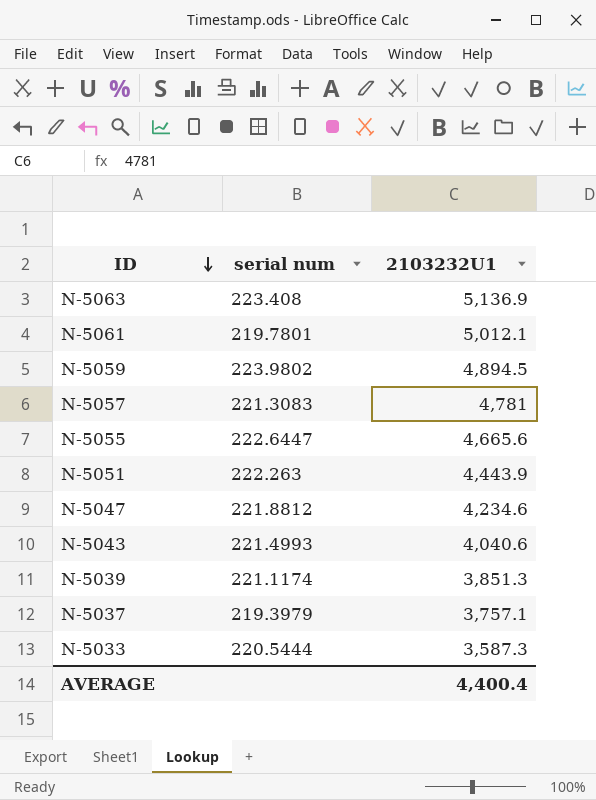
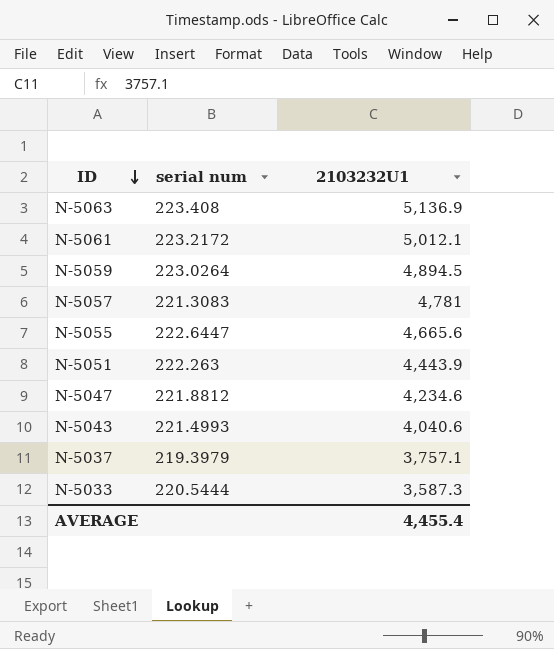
row N-5039: 221.1174 | 3,851.3 -> none
N-5061 | serial num: 219.7801 -> 223.2172
N-5059 | serial num: 223.9802 -> 223.0264
AVERAGE | 2103232U1: 4,400.4 -> 4,455.4

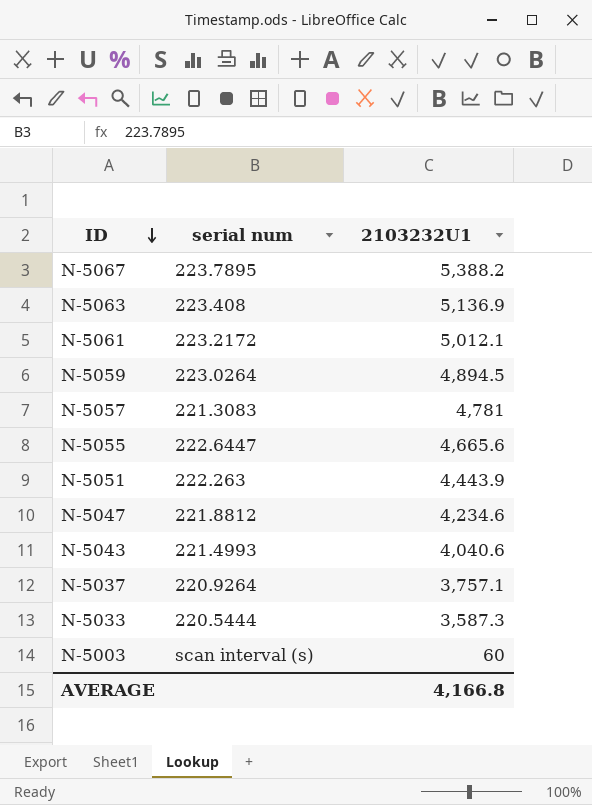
row N-5067: none -> 223.7895 | 5,388.2
N-5037 | serial num: 219.3979 -> 220.9264
row N-5003: none -> scan interval (s) | 60
AVERAGE | 2103232U1: 4,455.4 -> 4,166.8

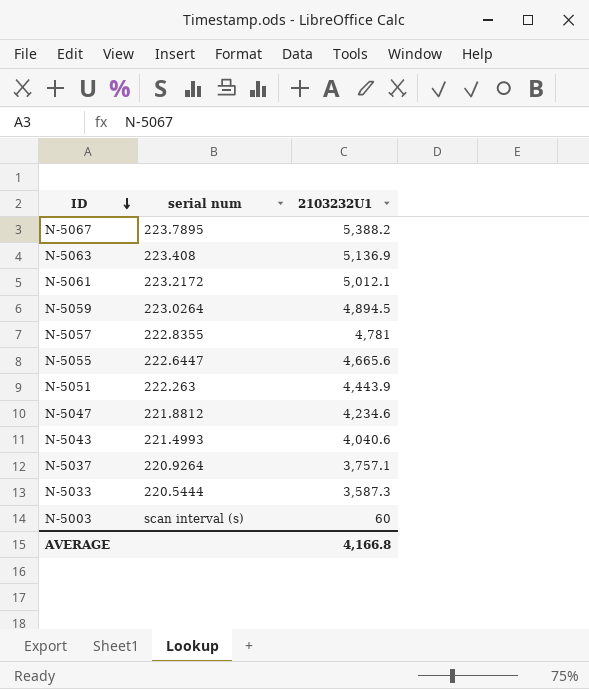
N-5057 | serial num: 221.3083 -> 222.8355

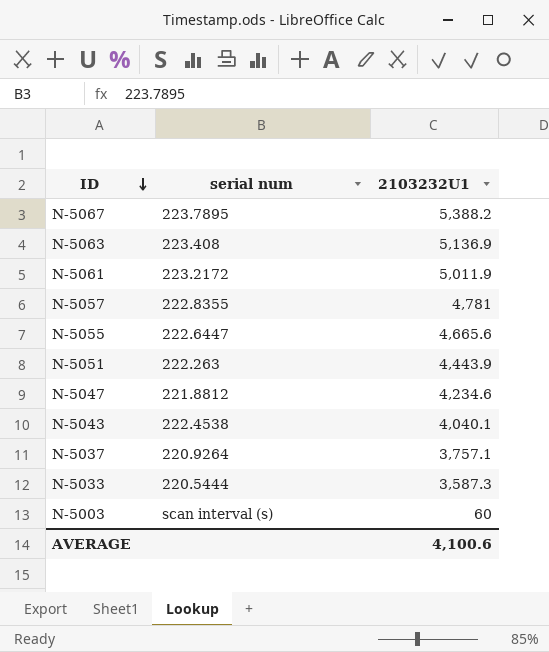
row N-5059: 223.0264 | 4,894.5 -> none
N-5061 | 2103232U1: 5,012.1 -> 5,011.9
N-5043 | serial num: 221.4993 -> 222.4538
N-5043 | 2103232U1: 4,040.6 -> 4,040.1
AVERAGE | 2103232U1: 4,166.8 -> 4,100.6

